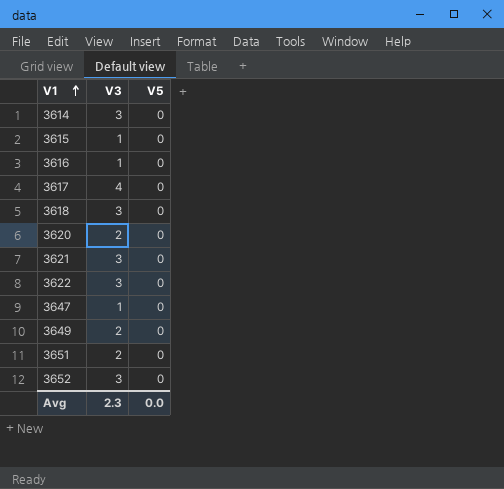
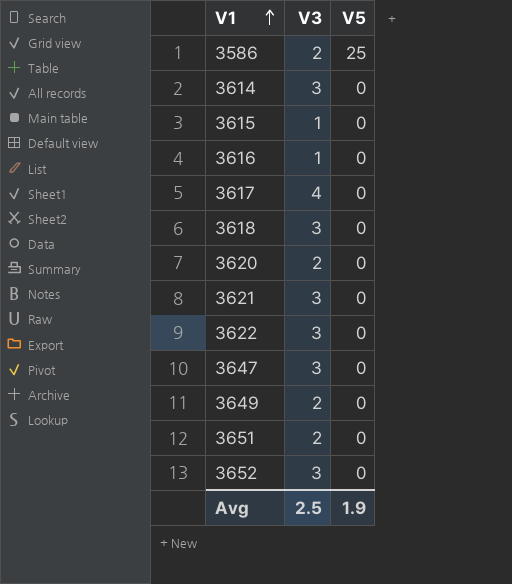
row 3586: none -> 2 | 25
3647 | V3: 1 -> 3
Avg | V3: 2.3 -> 2.5
Avg | V5: 0.0 -> 1.9

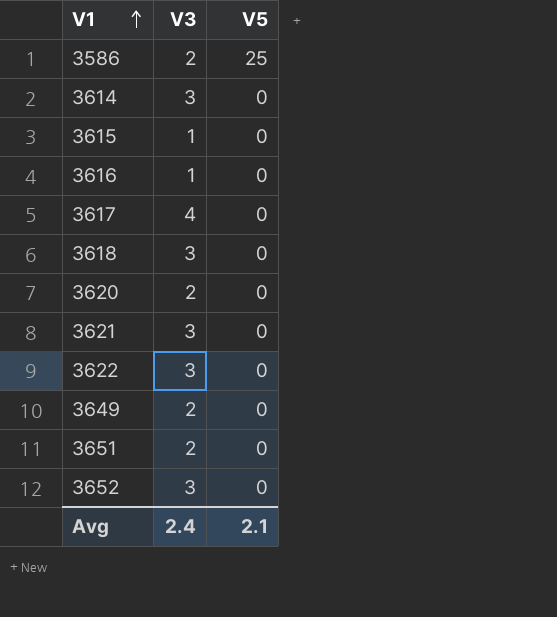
row 3647: 3 | 0 -> none
Avg | V3: 2.5 -> 2.4
Avg | V5: 1.9 -> 2.1

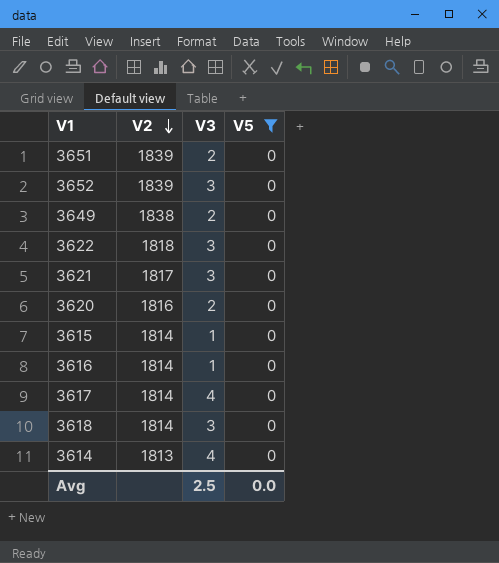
filter: none -> V5 = 0
row order: V1 ascending -> V2 descending
column V2 | position: none -> 2
3614 | V3: 3 -> 4
Avg | V3: 2.4 -> 2.5
Avg | V5: 2.1 -> 0.0

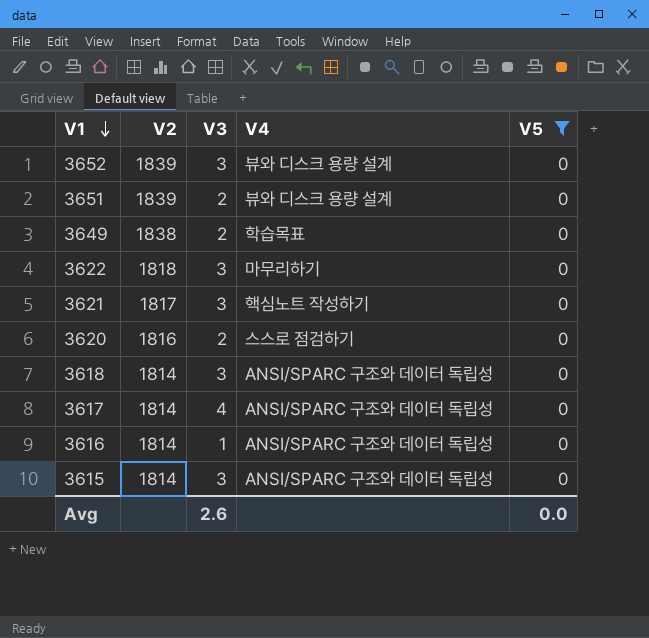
row order: V2 descending -> V1 descending
column V4 | position: none -> 4
row 3614: 1813 | 4 | 0 -> none
3615 | V3: 1 -> 3
Avg | V3: 2.5 -> 2.6

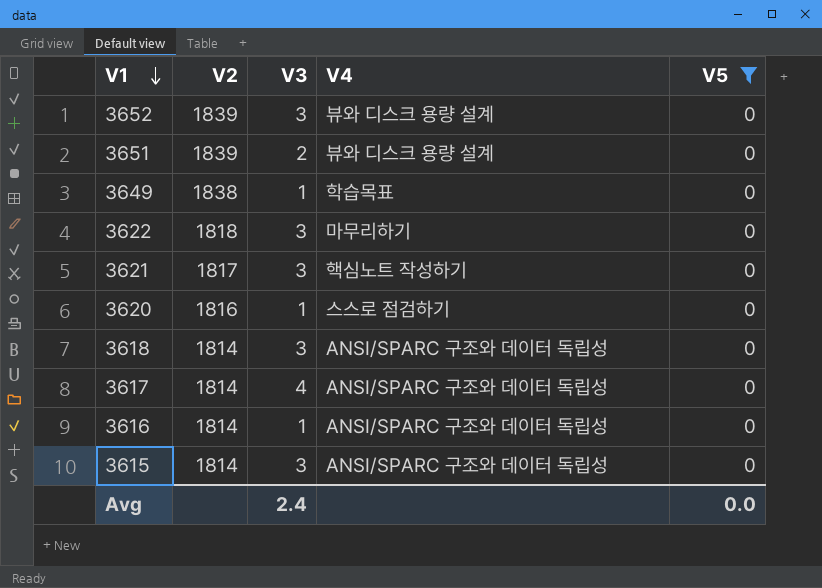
3649 | V3: 2 -> 1
3620 | V3: 2 -> 1
Avg | V3: 2.6 -> 2.4

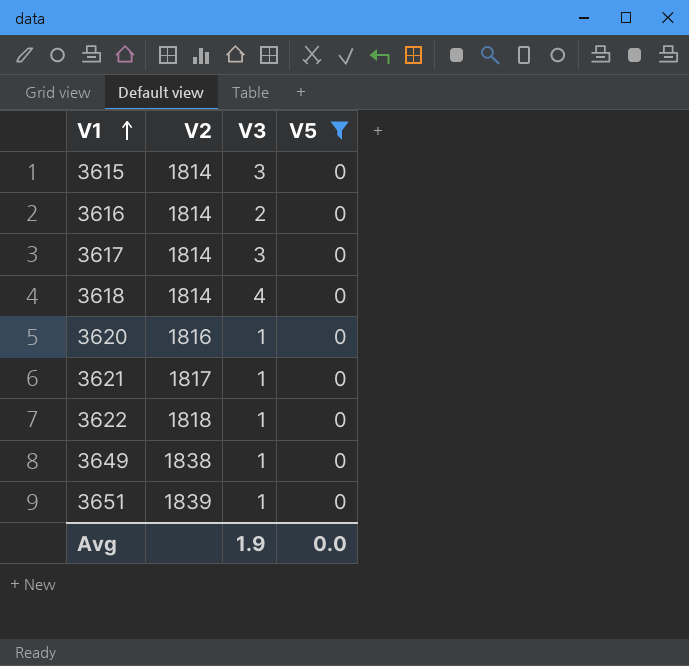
row order: V1 descending -> V1 ascending
column V4 | position: 4 -> none
row 3652: 1839 | 3 | 뷰와 디스크 용량 설계 | 0 -> none
3616 | V3: 1 -> 2
3617 | V3: 4 -> 3
3618 | V3: 3 -> 4
3621 | V3: 3 -> 1
3622 | V3: 3 -> 1
3651 | V3: 2 -> 1
Avg | V3: 2.4 -> 1.9

